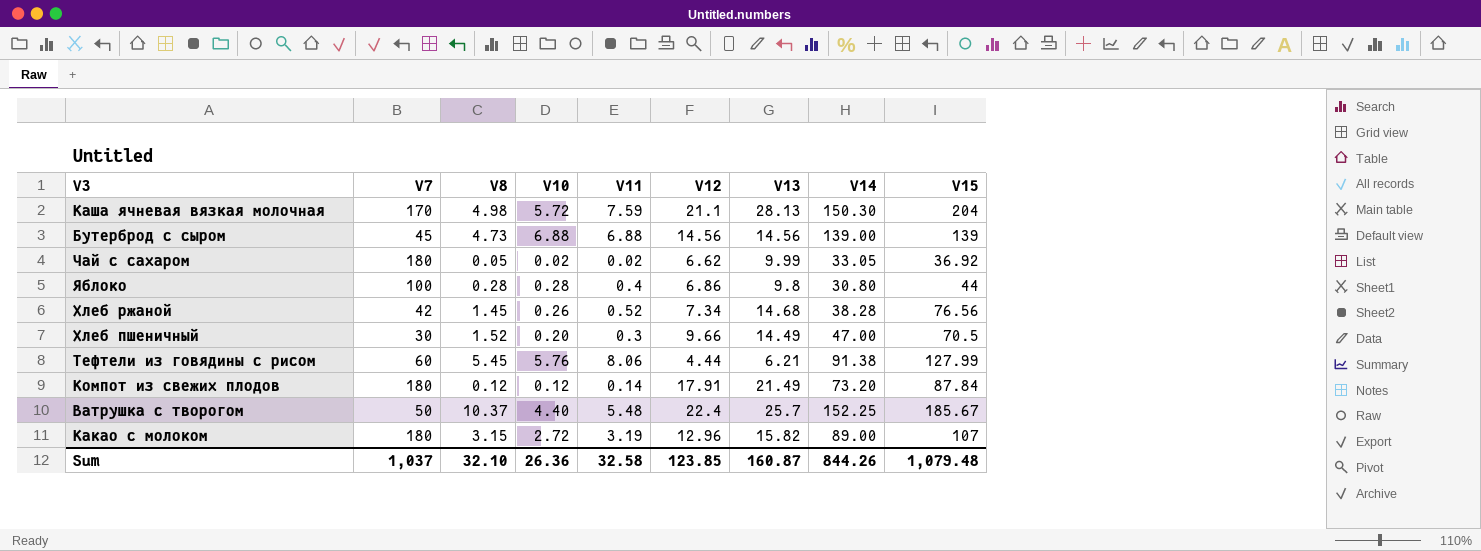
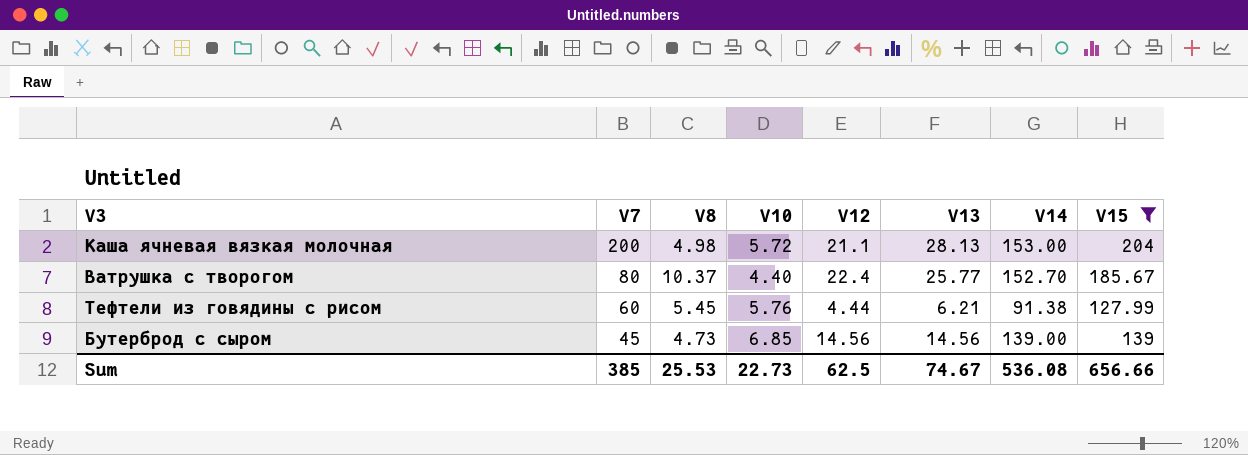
filter: none -> V15 >= 127.99
row order: none -> V7 descending
column V11 | position: 5 -> none
Каша ячневая вязкая молочная | V7: 170 -> 200
Каша ячневая вязкая молочная | V14: 150.30 -> 153.00
Ватрушка с творогом | V7: 50 -> 80
Ватрушка с творогом | V13: 25.7 -> 25.77
Ватрушка с творогом | V14: 152.25 -> 152.70
Бутерброд с сыром | V10: 6.88 -> 6.85
Sum | V7: 1,037 -> 385
Sum | V8: 32.10 -> 25.53
Sum | V10: 26.36 -> 22.73
Sum | V12: 123.85 -> 62.5
Sum | V13: 160.87 -> 74.67
Sum | V14: 844.26 -> 536.08
Sum | V15: 1,079.48 -> 656.66

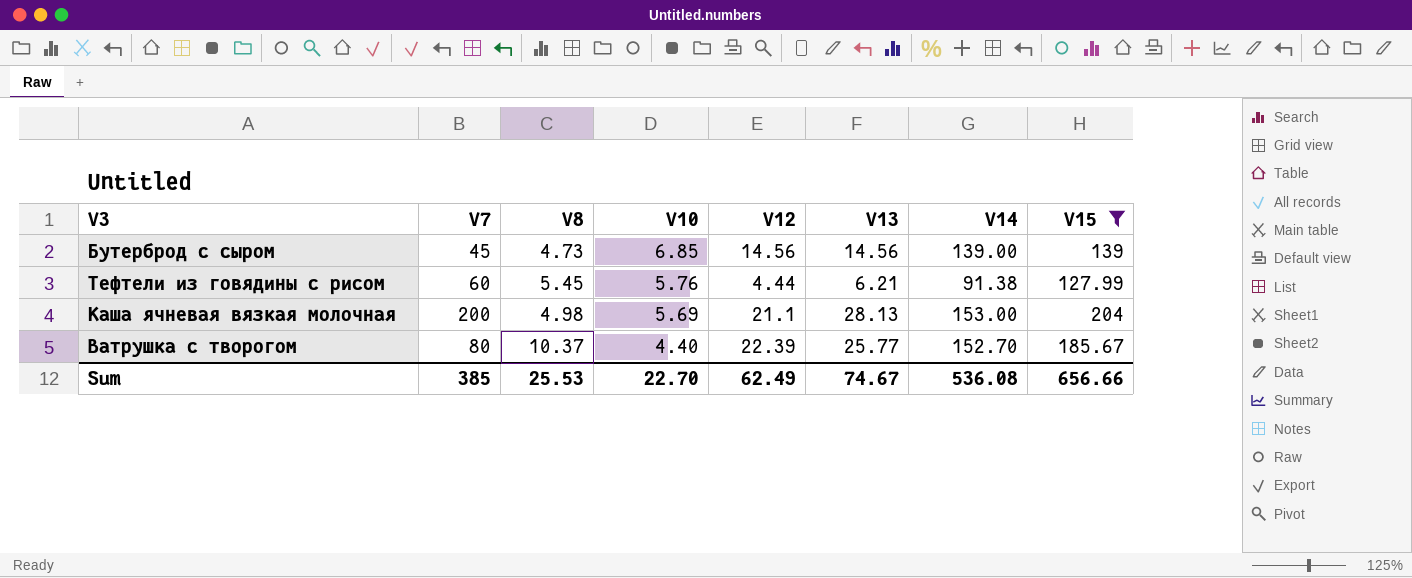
row order: V7 descending -> V10 descending
Каша ячневая вязкая молочная | V10: 5.72 -> 5.69
Ватрушка с творогом | V12: 22.4 -> 22.39
Sum | V10: 22.73 -> 22.70
Sum | V12: 62.5 -> 62.49

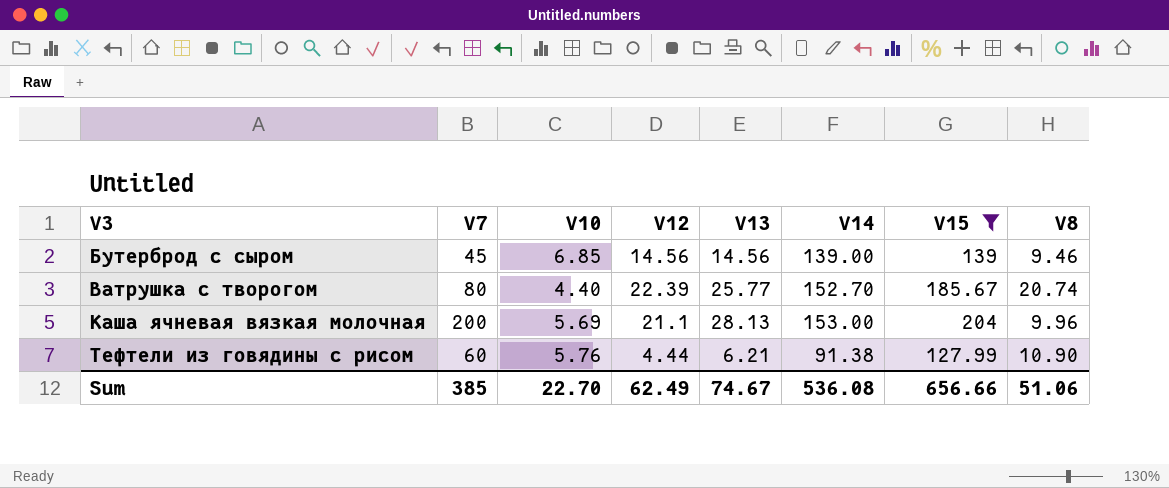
row order: V10 descending -> V3 ascending
column V8 | position: 3 -> 8
Бутерброд с сыром | V8: 4.73 -> 9.46
Ватрушка с творогом | V8: 10.37 -> 20.74
Каша ячневая вязкая молочная | V8: 4.98 -> 9.96
Тефтели из говядины с рисом | V8: 5.45 -> 10.90
Sum | V8: 25.53 -> 51.06

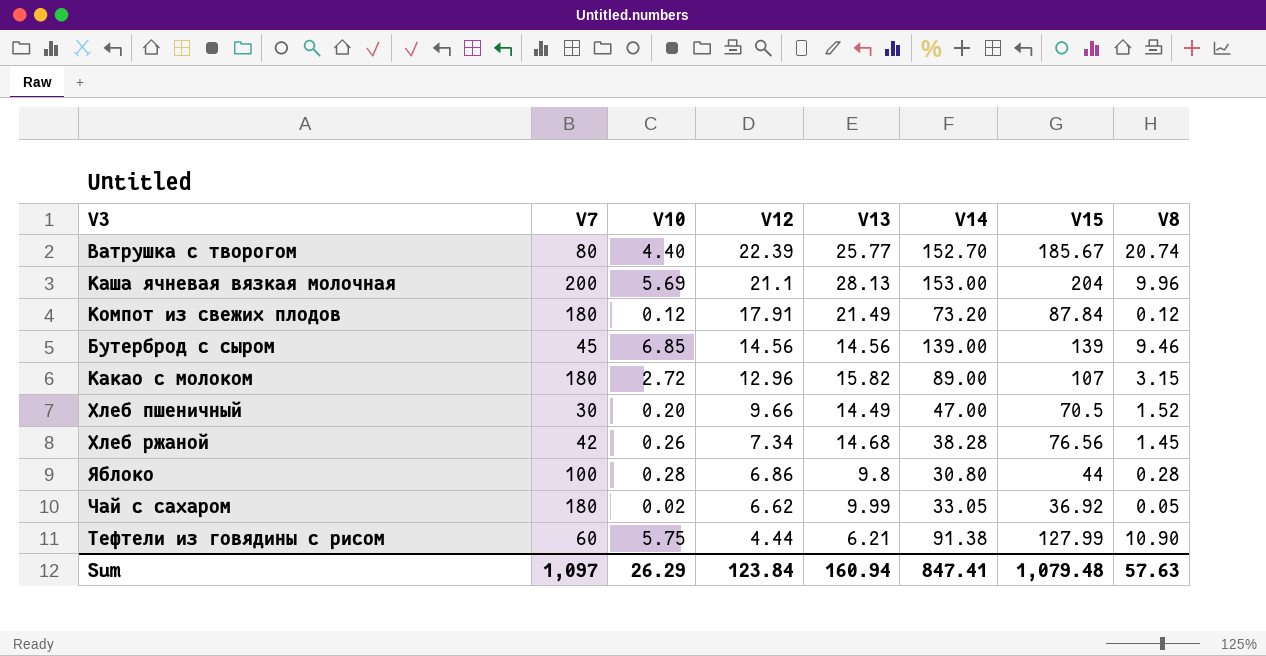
filter: V15 >= 127.99 -> none
row order: V3 ascending -> V12 descending
Тефтели из говядины с рисом | V10: 5.76 -> 5.75
Sum | V7: 385 -> 1,097
Sum | V10: 22.70 -> 26.29
Sum | V12: 62.49 -> 123.84
Sum | V13: 74.67 -> 160.94
Sum | V14: 536.08 -> 847.41
Sum | V15: 656.66 -> 1,079.48
Sum | V8: 51.06 -> 57.63

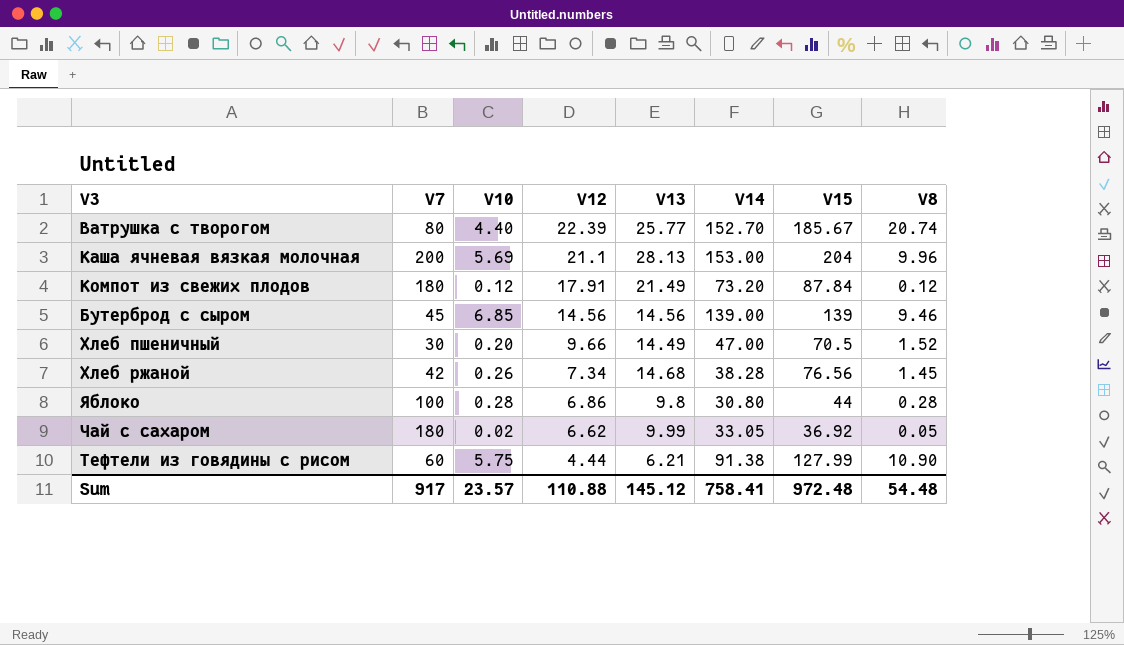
row Какао с молоком: 180 | 2.72 | 12.96 | 15.82 | 89.00 | 107 | 3.15 -> none
Sum | V7: 1,097 -> 917
Sum | V10: 26.29 -> 23.57
Sum | V12: 123.84 -> 110.88
Sum | V13: 160.94 -> 145.12
Sum | V14: 847.41 -> 758.41
Sum | V15: 1,079.48 -> 972.48
Sum | V8: 57.63 -> 54.48

